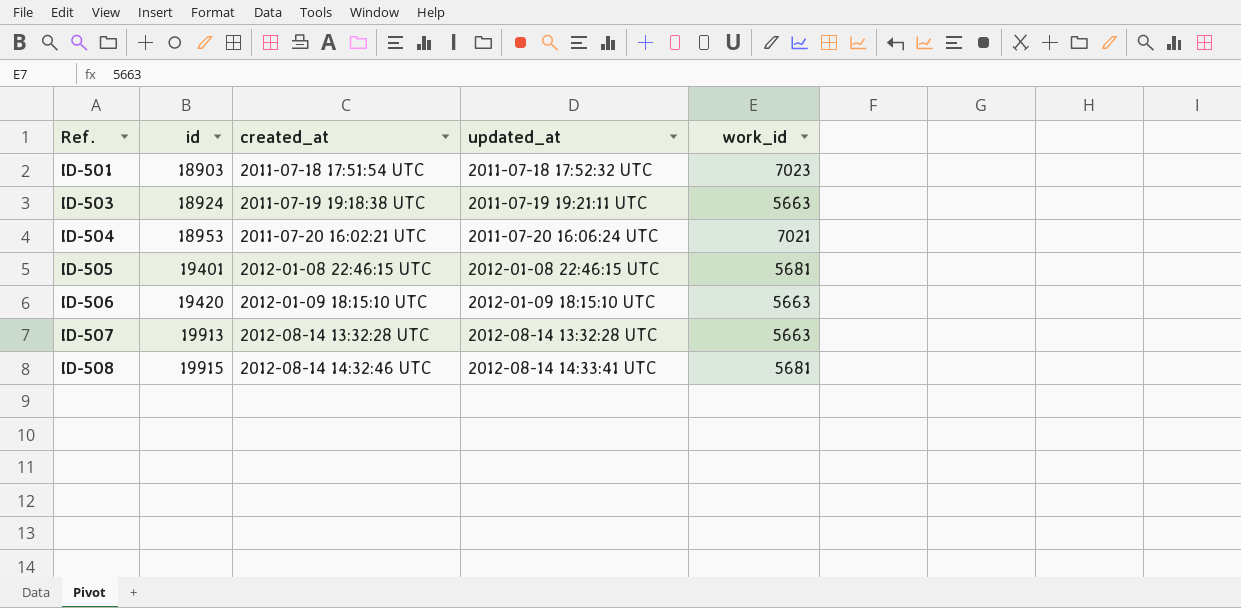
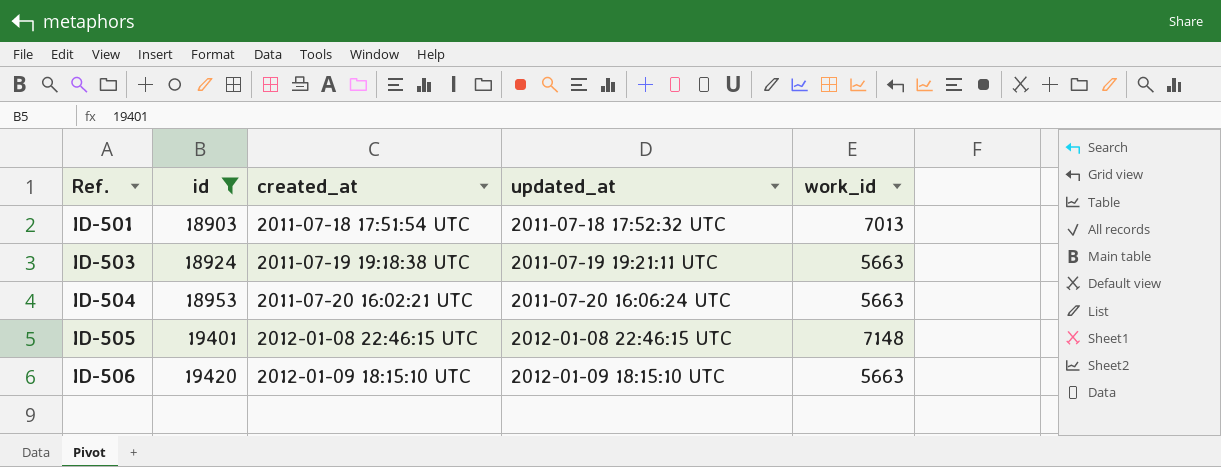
filter: none -> id <= 19420
ID-501 | work_id: 7023 -> 7013
ID-504 | work_id: 7021 -> 5663
ID-505 | work_id: 5681 -> 7148

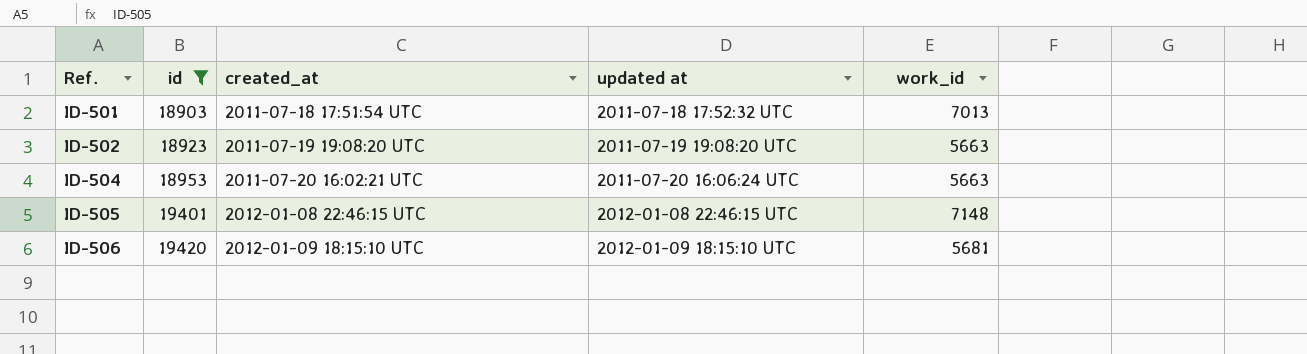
column name: updated_at -> updated at
row ID-503: 18924 | 2011-07-19 19:18:38 UTC | 2011-07-19 19:21:11 UTC | 5663 -> none
row ID-502: none -> 18923 | 2011-07-19 19:08:20 UTC | 2011-07-19 19:08:20 UTC | 5663
ID-506 | work_id: 5663 -> 5681

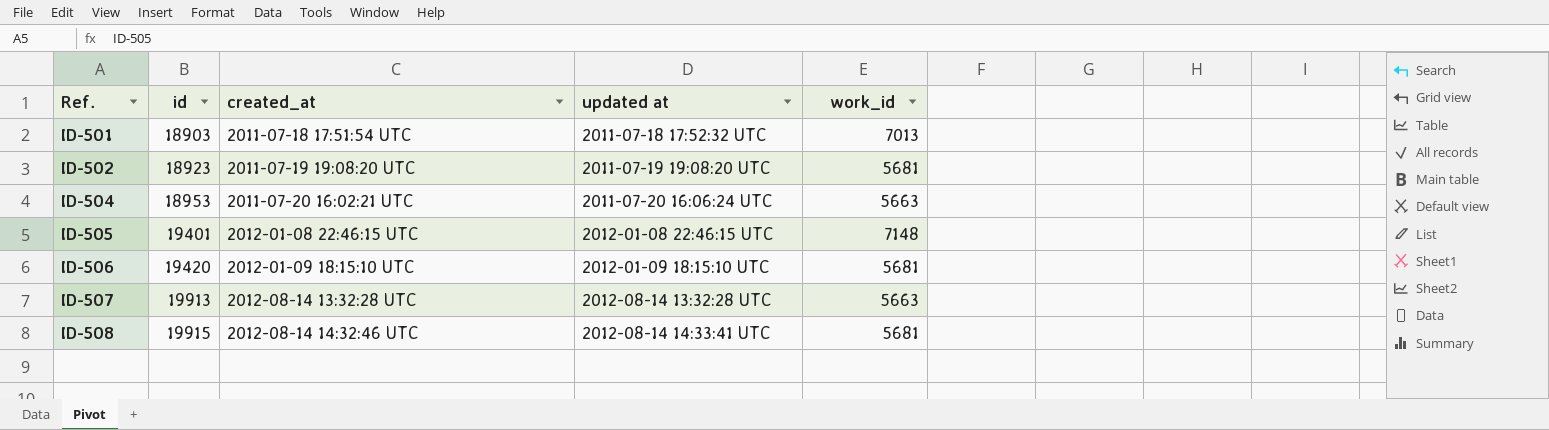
filter: id <= 19420 -> none
ID-502 | work_id: 5663 -> 5681

